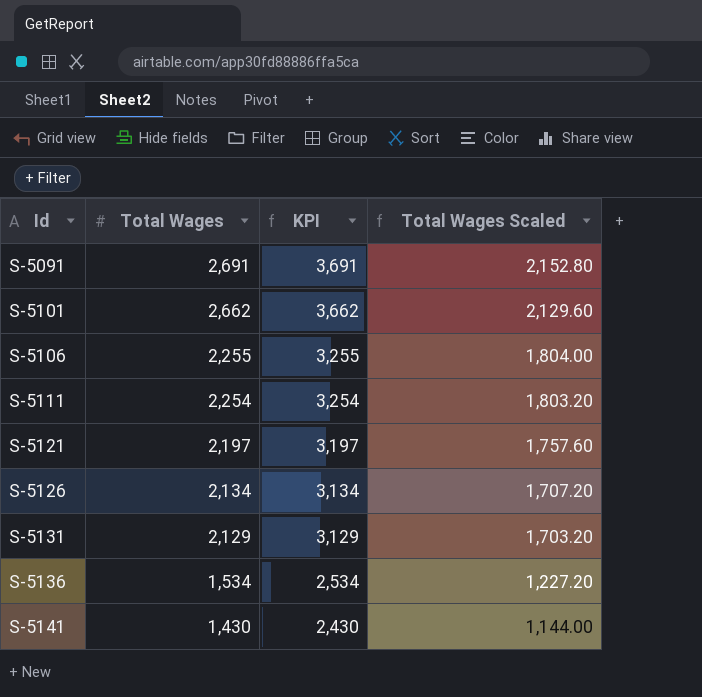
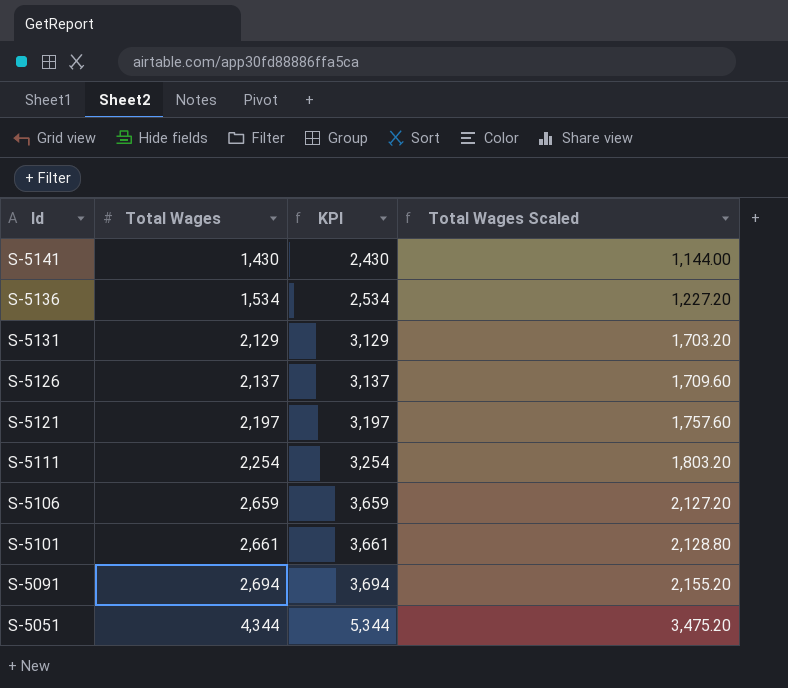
row order: Id ascending -> Id descending
S-5126 | Total Wages: 2,134 -> 2,137
S-5126 | KPI: 3,134 -> 3,137
S-5126 | Total Wages Scaled: 1,707.20 -> 1,709.60
S-5106 | Total Wages: 2,255 -> 2,659
S-5106 | KPI: 3,255 -> 3,659
S-5106 | Total Wages Scaled: 1,804.00 -> 2,127.20
S-5101 | Total Wages: 2,662 -> 2,661
S-5101 | KPI: 3,662 -> 3,661
S-5101 | Total Wages Scaled: 2,129.60 -> 2,128.80
S-5091 | Total Wages: 2,691 -> 2,694
S-5091 | KPI: 3,691 -> 3,694
S-5091 | Total Wages Scaled: 2,152.80 -> 2,155.20
row S-5051: none -> 4,344 | 5,344 | 3,475.20

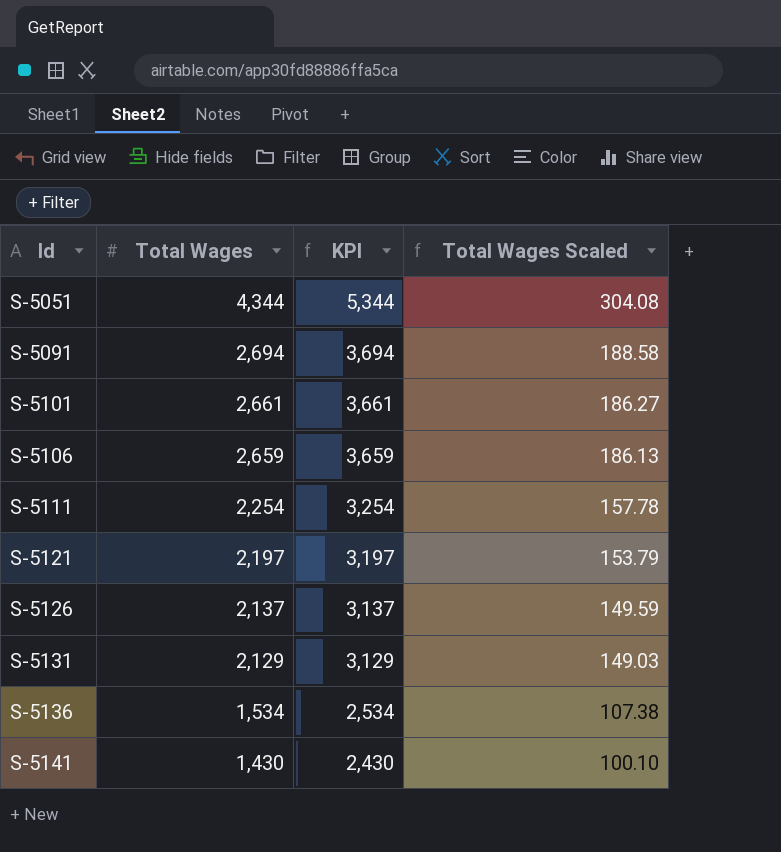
row order: Id descending -> Id ascending
column Total Wages Scaled | formula: [Total Wages] * 0.8 -> [Total Wages] * 0.07

